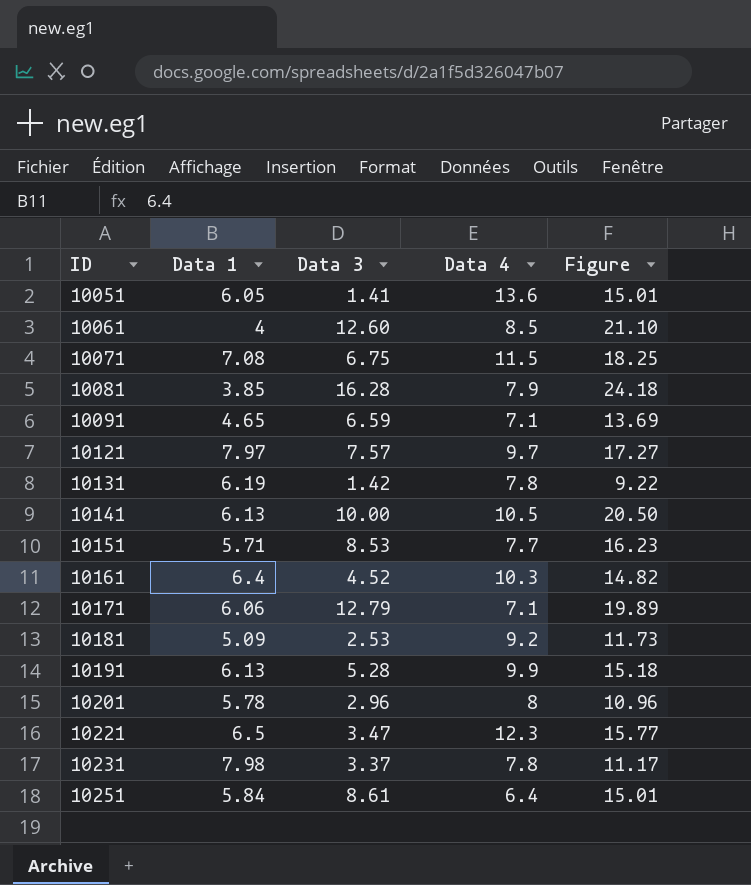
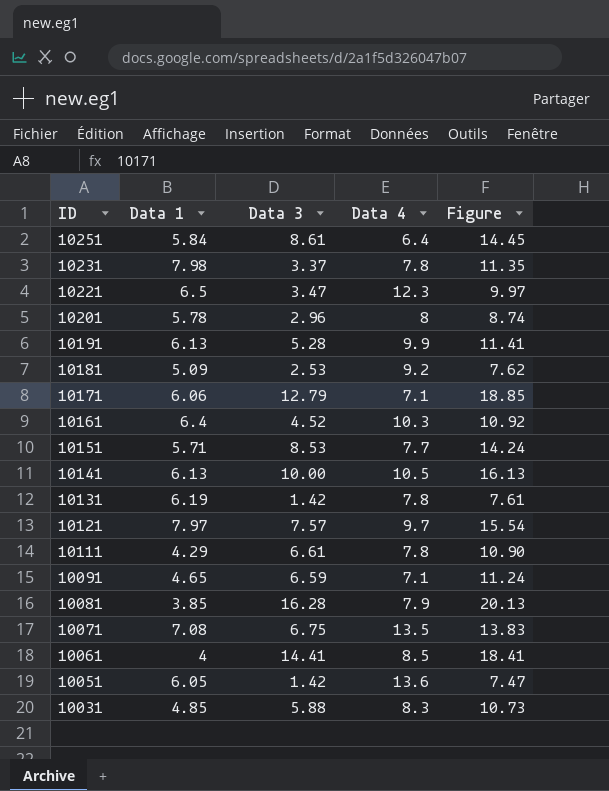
row order: ID ascending -> ID descending
column Figure | formula: [Data 3] + [Data 4] -> [Data 1] + [Data 3]
row 10111: none -> 4.29 | 6.61 | 7.8 | 10.90
10071 | Data 4: 11.5 -> 13.5
10061 | Data 3: 12.60 -> 14.41
10051 | Data 3: 1.41 -> 1.42
row 10031: none -> 4.85 | 5.88 | 8.3 | 10.73

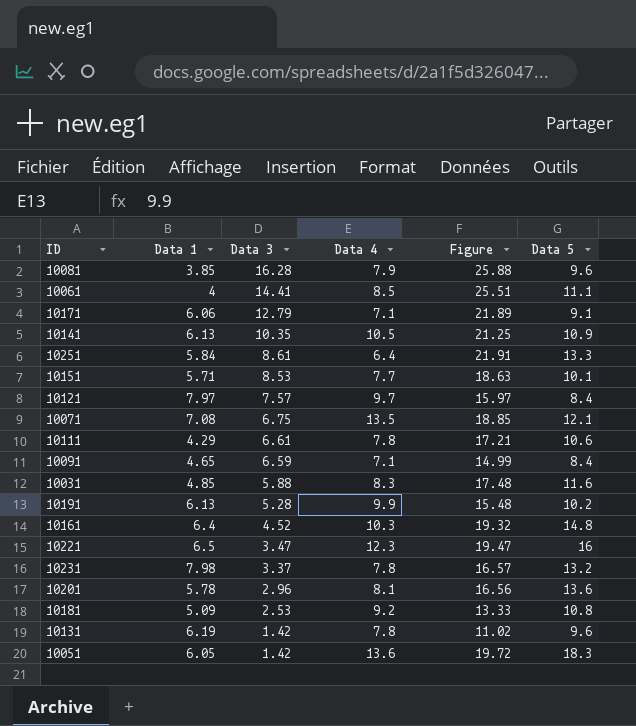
row order: ID descending -> Data 3 descending
column Figure | formula: [Data 1] + [Data 3] -> [Data 3] + [Data 5]
column Data 5 | position: none -> 6
10141 | Data 3: 10.00 -> 10.35
10201 | Data 4: 8 -> 8.1

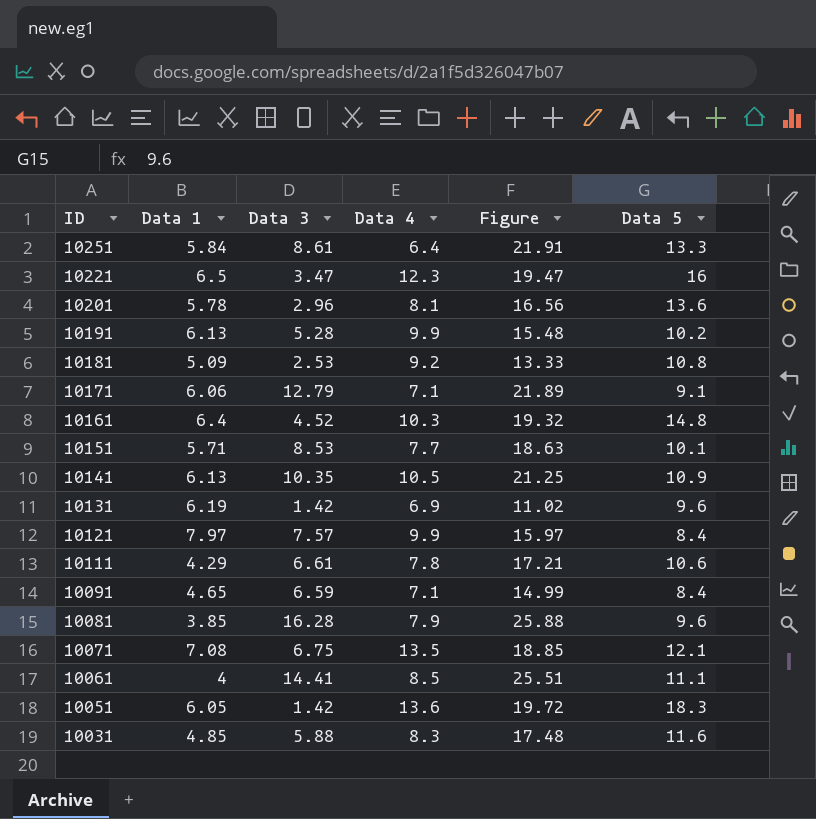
row order: Data 3 descending -> ID descending
row 10231: 7.98 | 3.37 | 7.8 | 16.57 | 13.2 -> none
10131 | Data 4: 7.8 -> 6.9
10121 | Data 4: 9.7 -> 9.9

